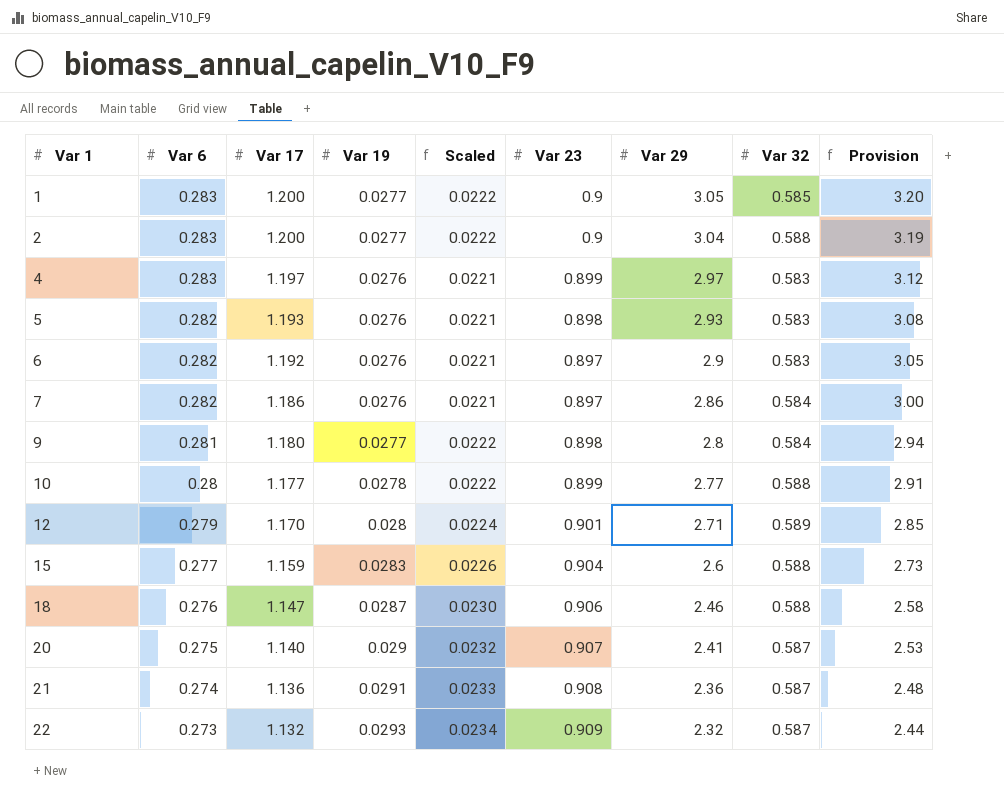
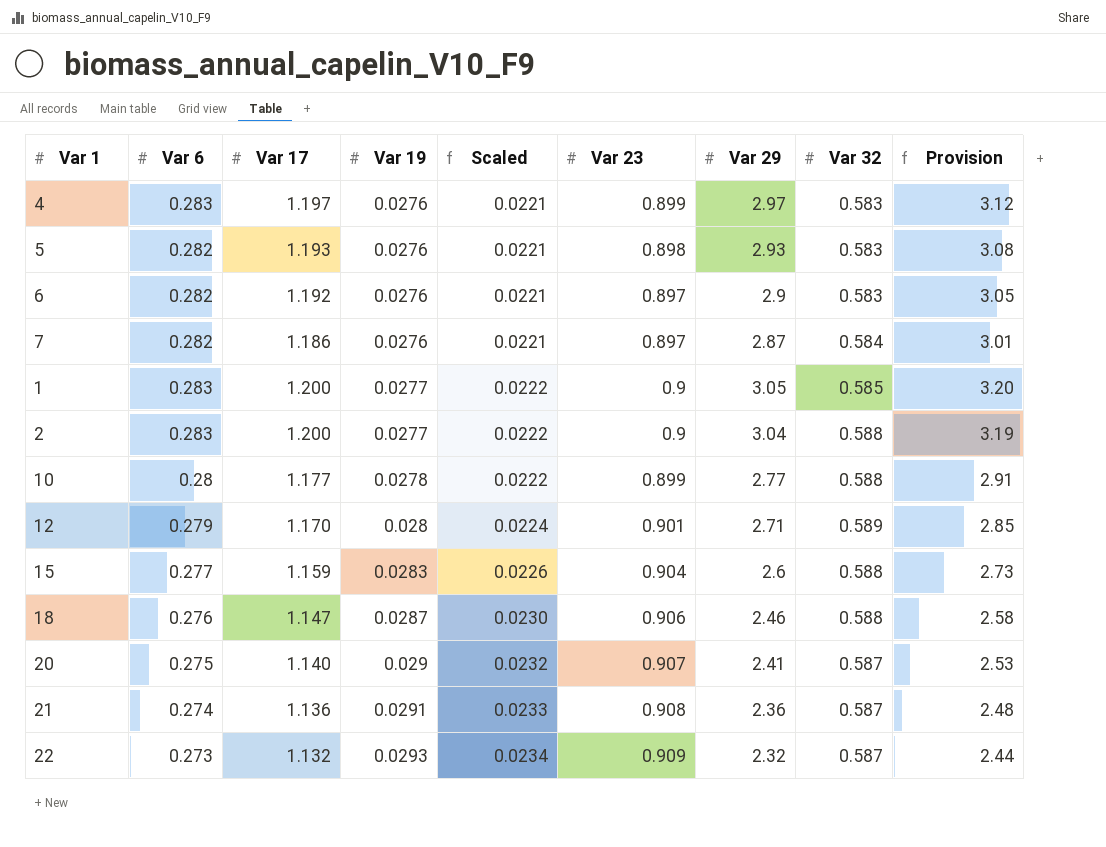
row order: Var 1 ascending -> Var 19 ascending
row 9: 0.281 | 1.180 | 0.0277 | 0.0222 | 0.898 | 2.8 | 0.584 | 2.94 -> none
7 | Var 29: 2.86 -> 2.87
7 | Provision: 3.00 -> 3.01

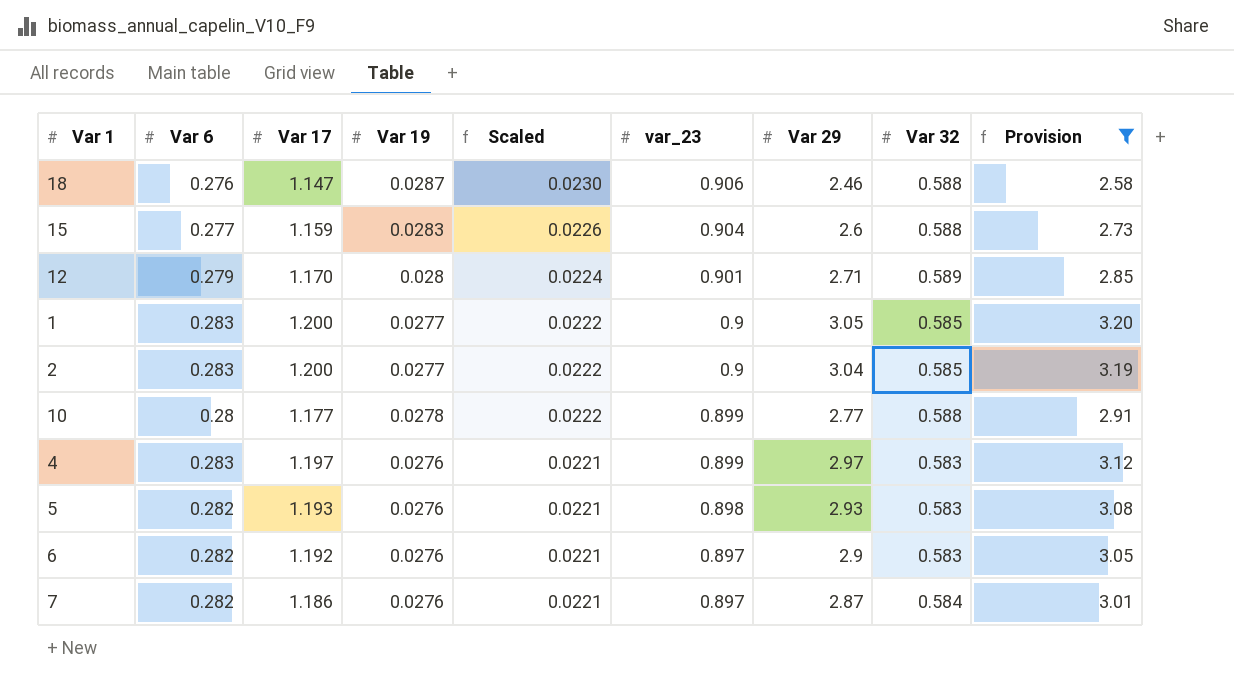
filter: none -> Provision >= 2.58
row order: Var 19 ascending -> Scaled descending
column name: Var 23 -> var_23
2 | Var 32: 0.588 -> 0.585

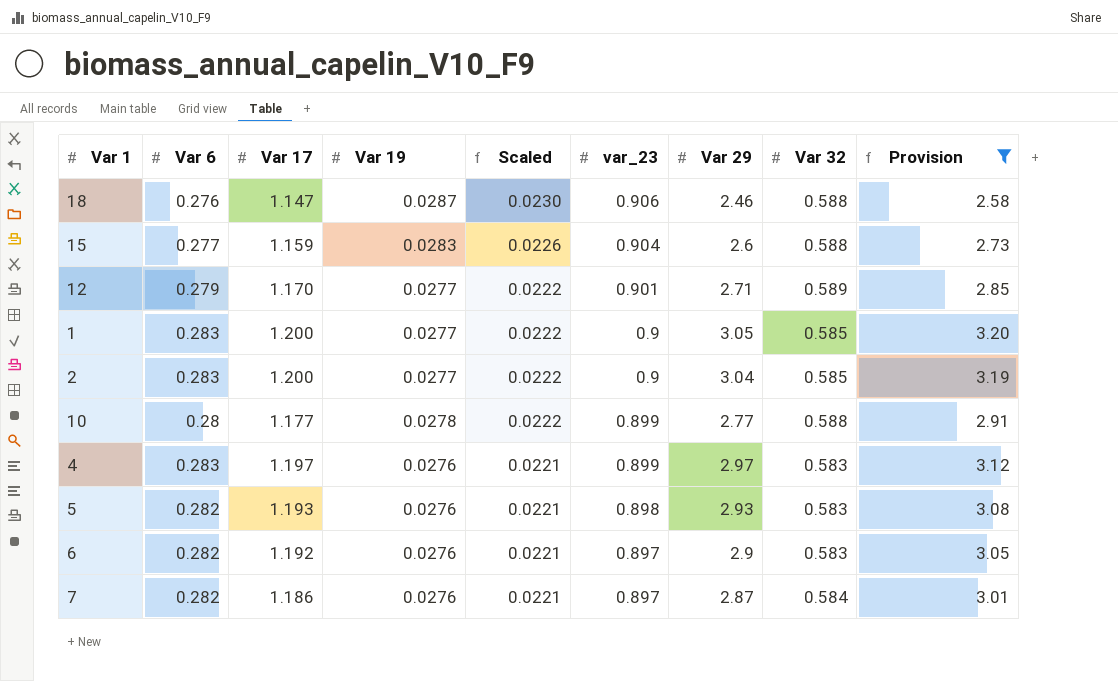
12 | Var 19: 0.028 -> 0.0277
12 | Scaled: 0.0224 -> 0.0222

